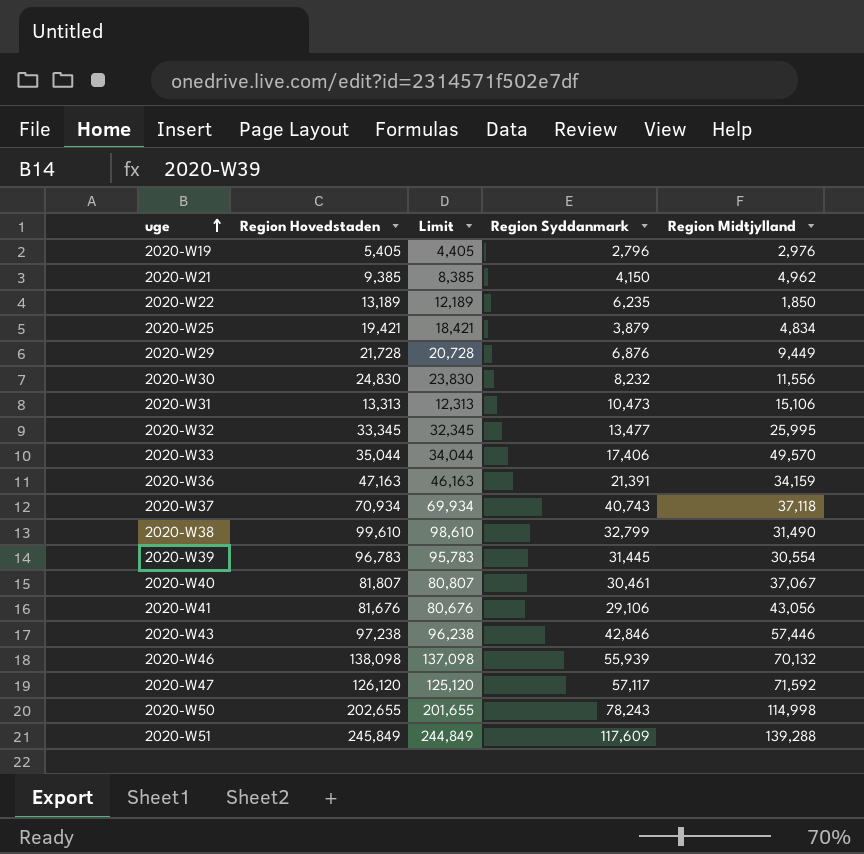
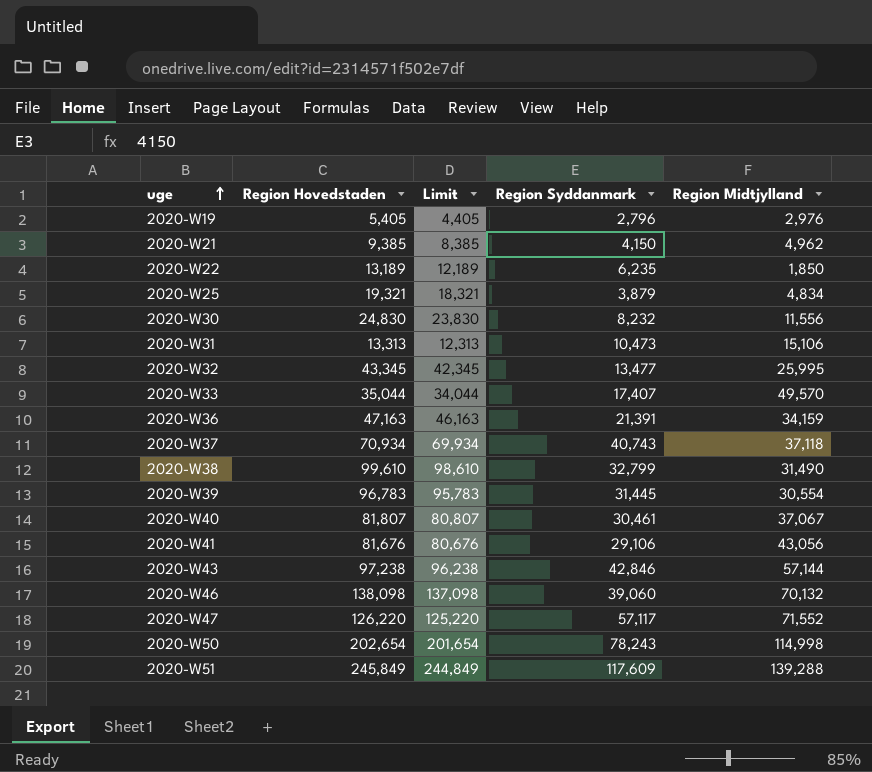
row 2020-W29: 21,728 | 20,728 | 6,876 | 9,449 -> none
2020-W25 | Region Hovedstaden: 19,421 -> 19,321
2020-W25 | Limit: 18,421 -> 18,321
2020-W32 | Region Hovedstaden: 33,345 -> 43,345
2020-W32 | Limit: 32,345 -> 42,345
2020-W33 | Region Syddanmark: 17,406 -> 17,407
2020-W43 | Region Midtjylland: 57,446 -> 57,144
2020-W46 | Region Syddanmark: 55,939 -> 39,060
2020-W47 | Region Hovedstaden: 126,120 -> 126,220
2020-W47 | Limit: 125,120 -> 125,220
2020-W47 | Region Midtjylland: 71,592 -> 71,552
2020-W50 | Region Hovedstaden: 202,655 -> 202,654
2020-W50 | Limit: 201,655 -> 201,654

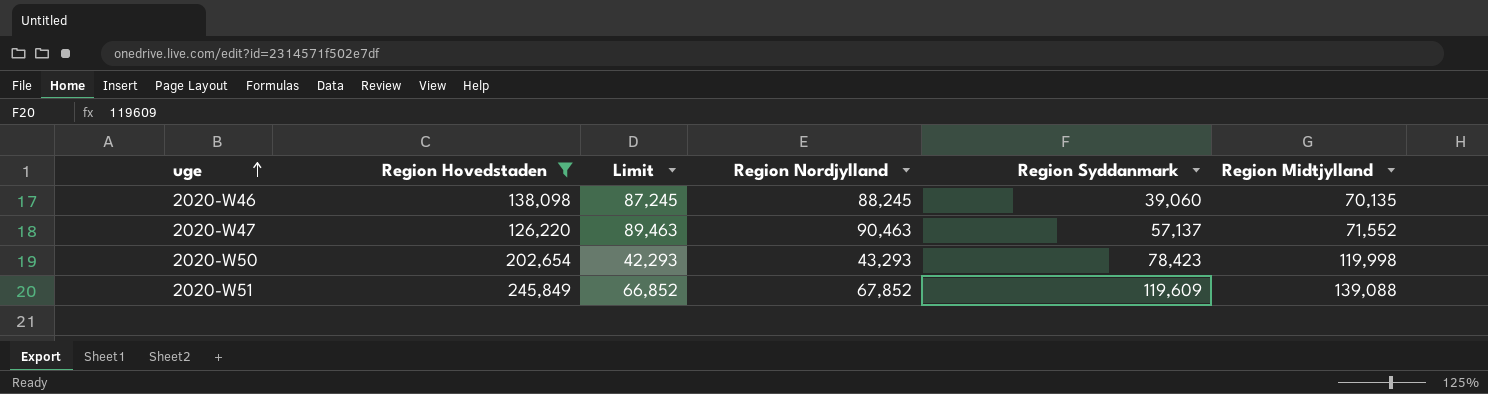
filter: none -> Region Hovedstaden >= 126,220
column Limit | formula: [Region Hovedstaden] - 1000 -> [Region Nordjylland] - 1000
column Region Nordjylland | position: none -> 4
2020-W46 | Region Midtjylland: 70,132 -> 70,135
2020-W47 | Region Syddanmark: 57,117 -> 57,137
2020-W50 | Region Syddanmark: 78,243 -> 78,423
2020-W50 | Region Midtjylland: 114,998 -> 119,998
2020-W51 | Region Syddanmark: 117,609 -> 119,609
2020-W51 | Region Midtjylland: 139,288 -> 139,088

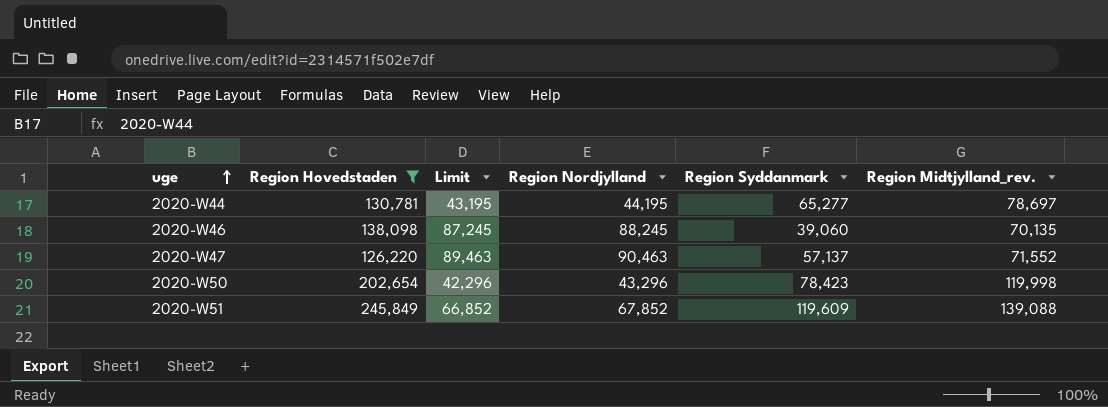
column name: Region Midtjylland -> Region Midtjylland_rev.
row 2020-W44: none -> 130,781 | 43,195 | 44,195 | 65,277 | 78,697
2020-W50 | Limit: 42,293 -> 42,296
2020-W50 | Region Nordjylland: 43,293 -> 43,296

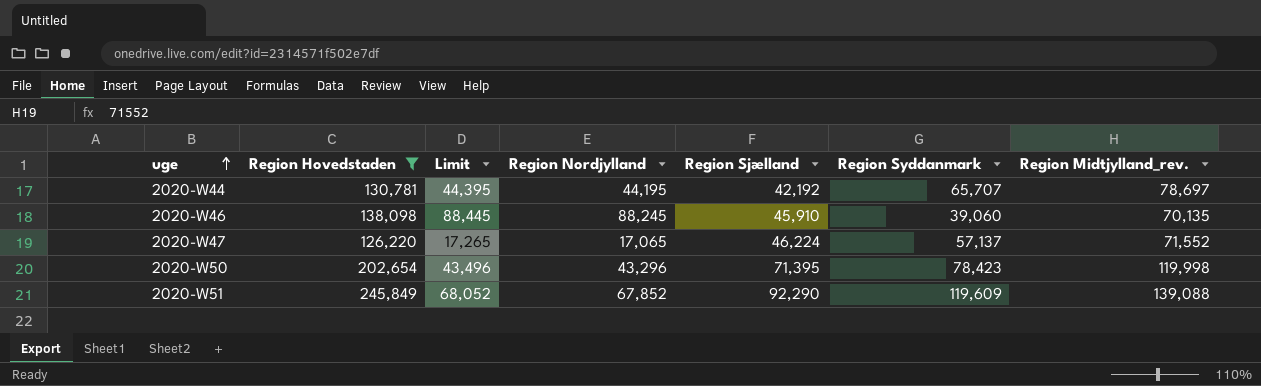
column Limit | formula: [Region Nordjylland] - 1000 -> [Region Nordjylland] + 200
column Region Sjælland | position: none -> 5
2020-W44 | Region Syddanmark: 65,277 -> 65,707
2020-W47 | Region Nordjylland: 90,463 -> 17,065

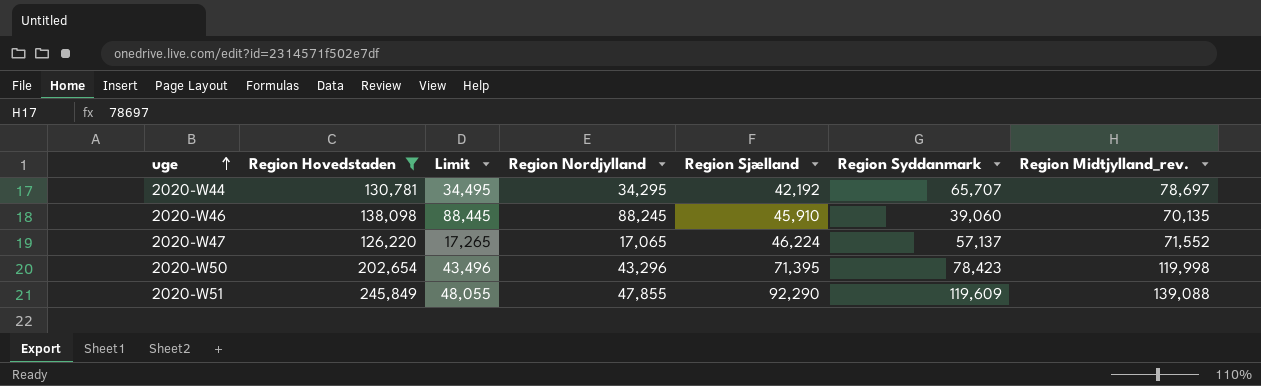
2020-W44 | Limit: 44,395 -> 34,495
2020-W44 | Region Nordjylland: 44,195 -> 34,295
2020-W51 | Limit: 68,052 -> 48,055
2020-W51 | Region Nordjylland: 67,852 -> 47,855

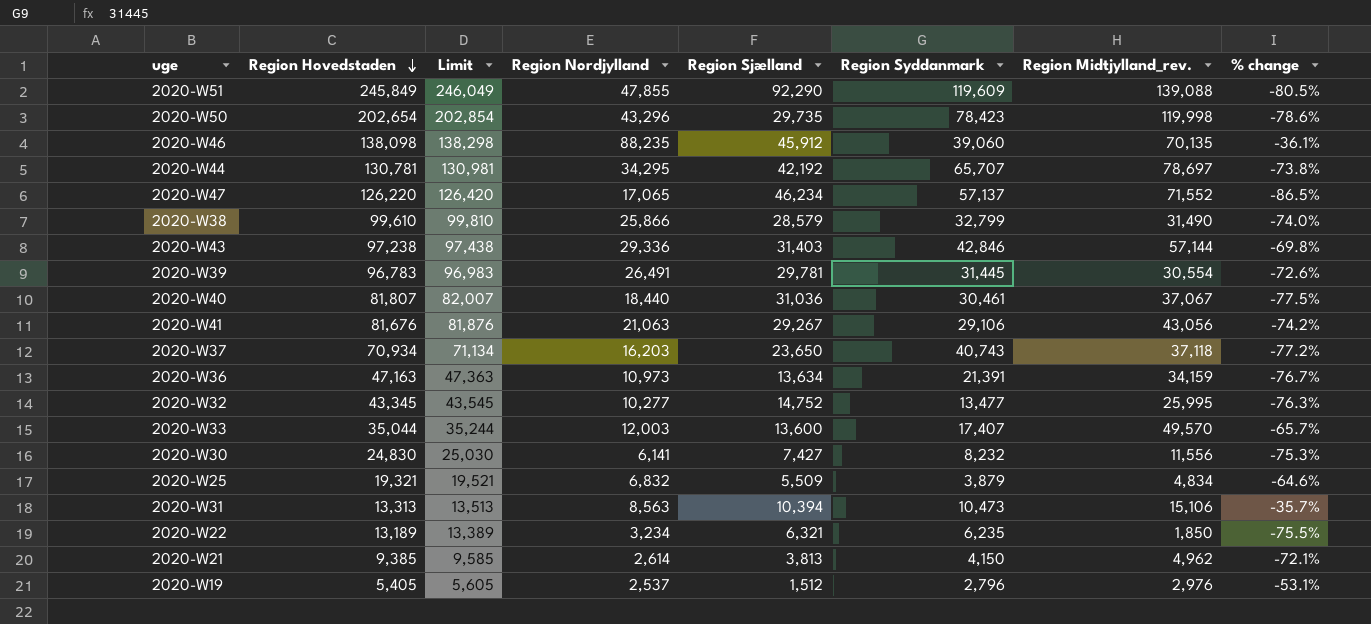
filter: Region Hovedstaden >= 126,220 -> none
row order: uge ascending -> Region Hovedstaden descending
column Limit | formula: [Region Nordjylland] + 200 -> [Region Hovedstaden] + 200
column % change | formula: none -> ([Region Nordjylland] - [Region Hovedstaden]) / [Region Hovedstaden]
2020-W50 | Region Sjælland: 71,395 -> 29,735
2020-W46 | Region Nordjylland: 88,245 -> 88,235
2020-W46 | Region Sjælland: 45,910 -> 45,912
2020-W47 | Region Sjælland: 46,224 -> 46,234

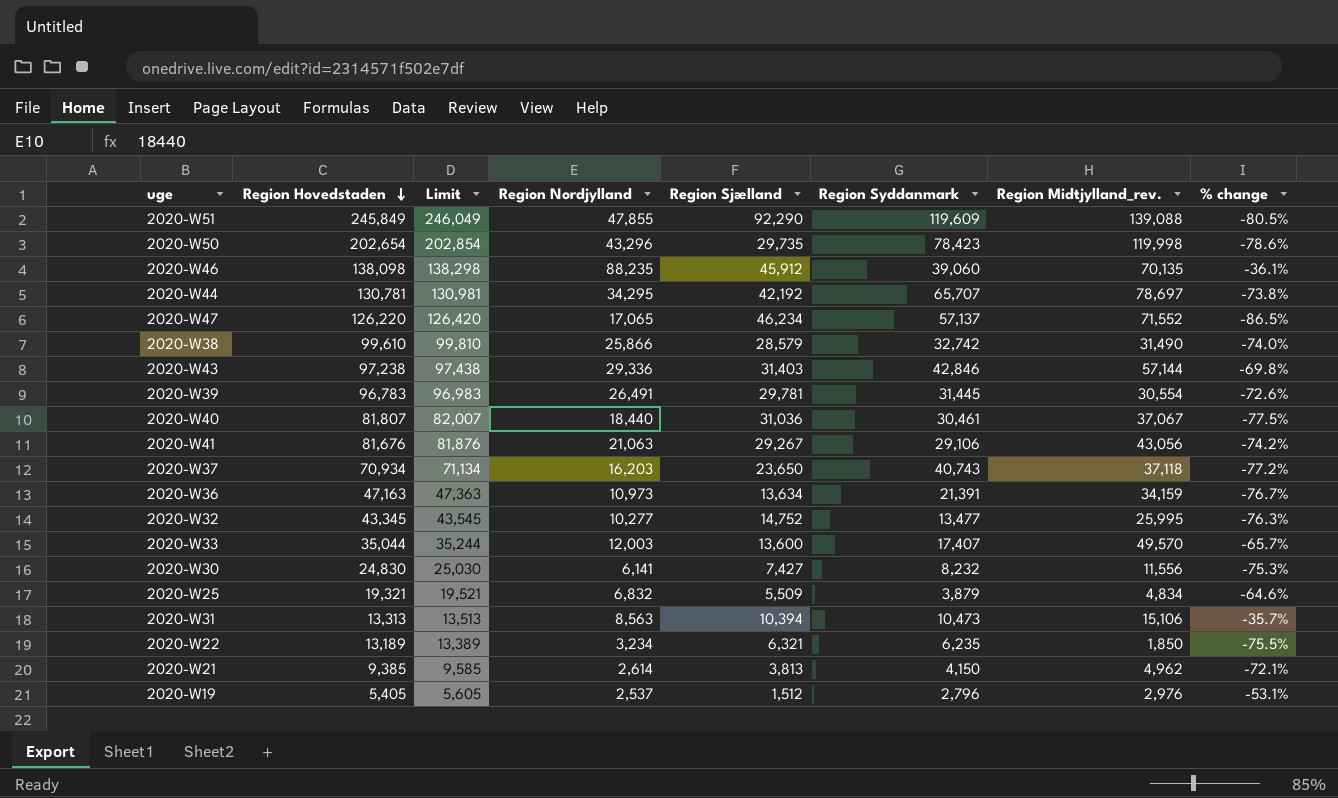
2020-W38 | Region Syddanmark: 32,799 -> 32,742

